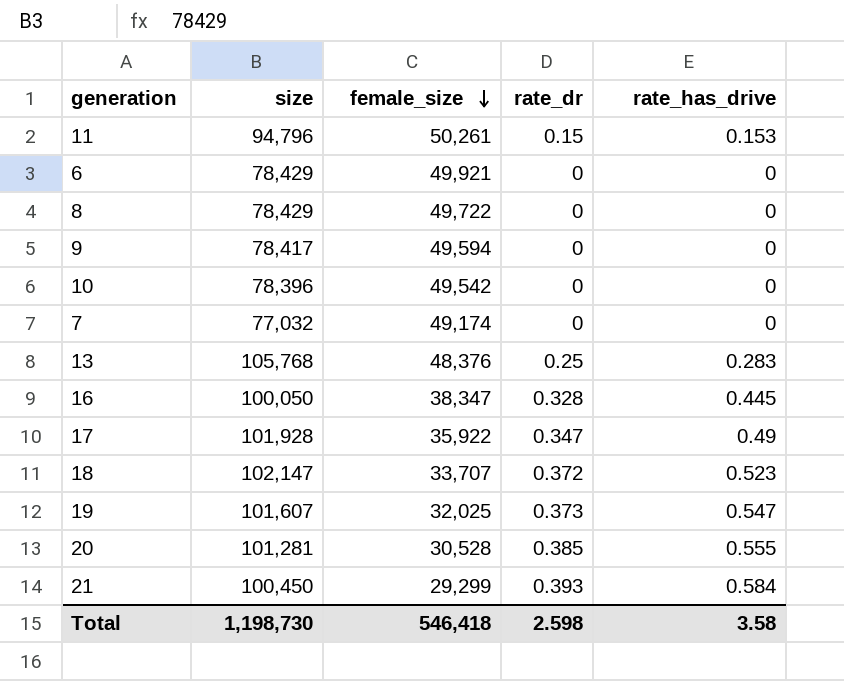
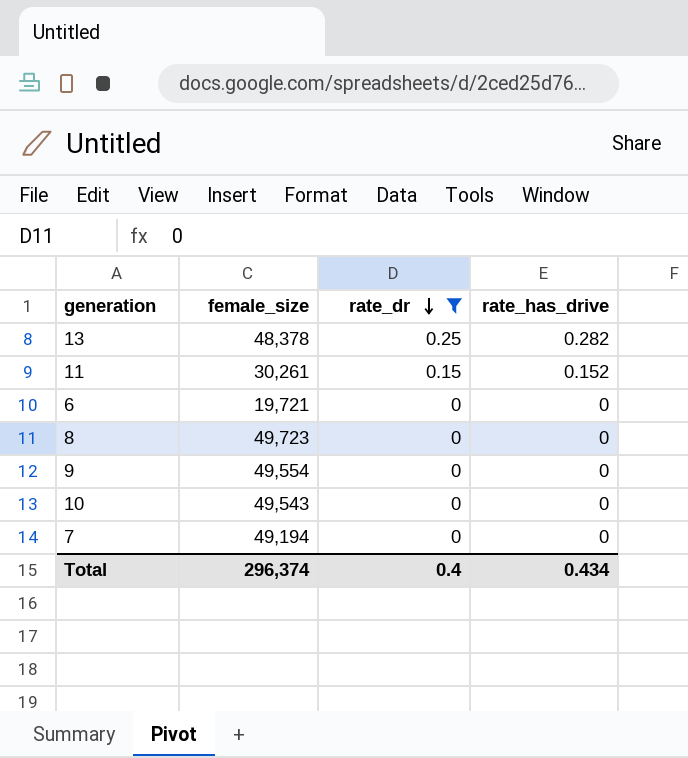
filter: none -> rate_dr <= 0.25
row order: female_size descending -> rate_dr descending
column size | position: 2 -> none
13 | female_size: 48,376 -> 48,378
13 | rate_has_drive: 0.283 -> 0.282
11 | female_size: 50,261 -> 30,261
11 | rate_has_drive: 0.153 -> 0.152
6 | female_size: 49,921 -> 19,721
8 | female_size: 49,722 -> 49,723
9 | female_size: 49,594 -> 49,554
10 | female_size: 49,542 -> 49,543
7 | female_size: 49,174 -> 49,194
Total | female_size: 546,418 -> 296,374
Total | rate_dr: 2.598 -> 0.4
Total | rate_has_drive: 3.58 -> 0.434

